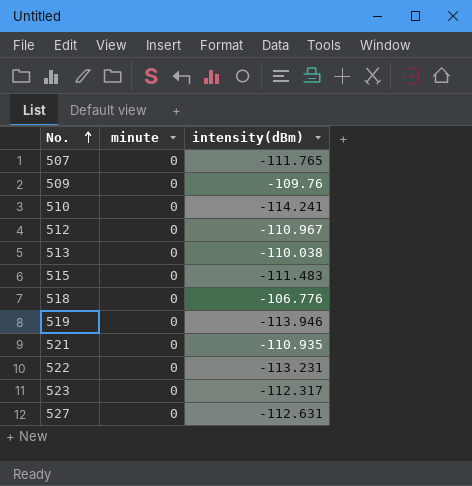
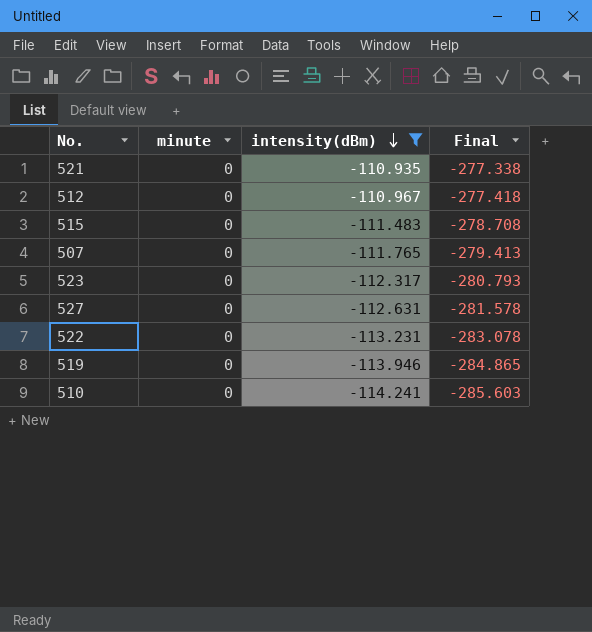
filter: none -> intensity(dBm) <= -110.935
row order: No. ascending -> intensity(dBm) descending
column Final | formula: none -> [intensity(dBm)] * 2.5

